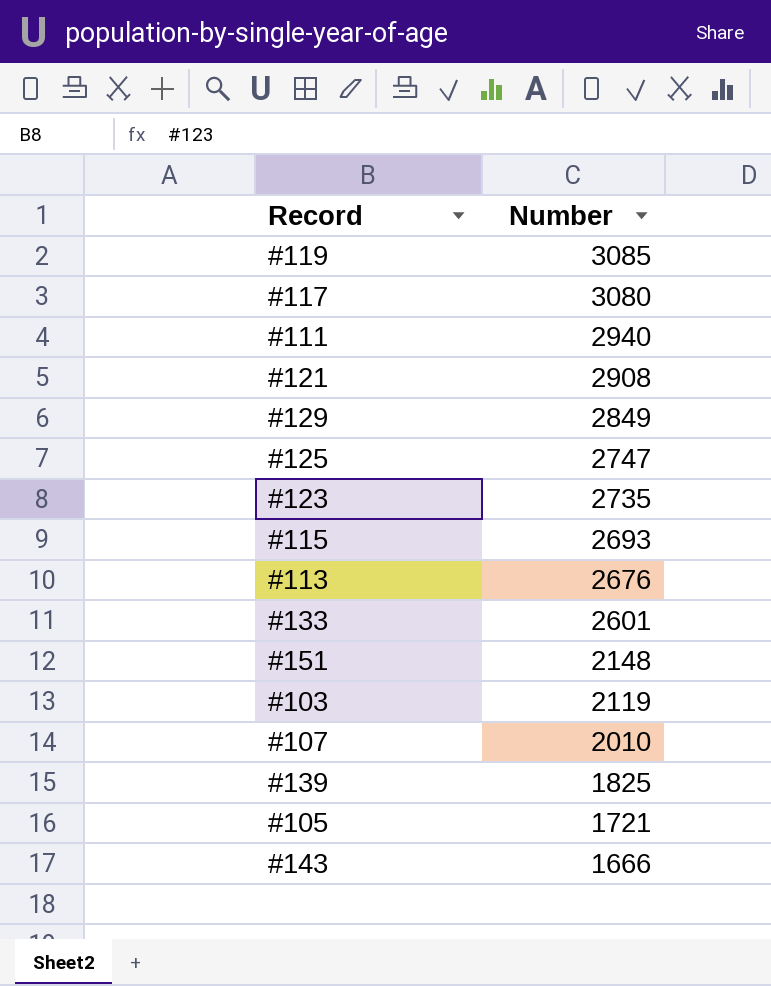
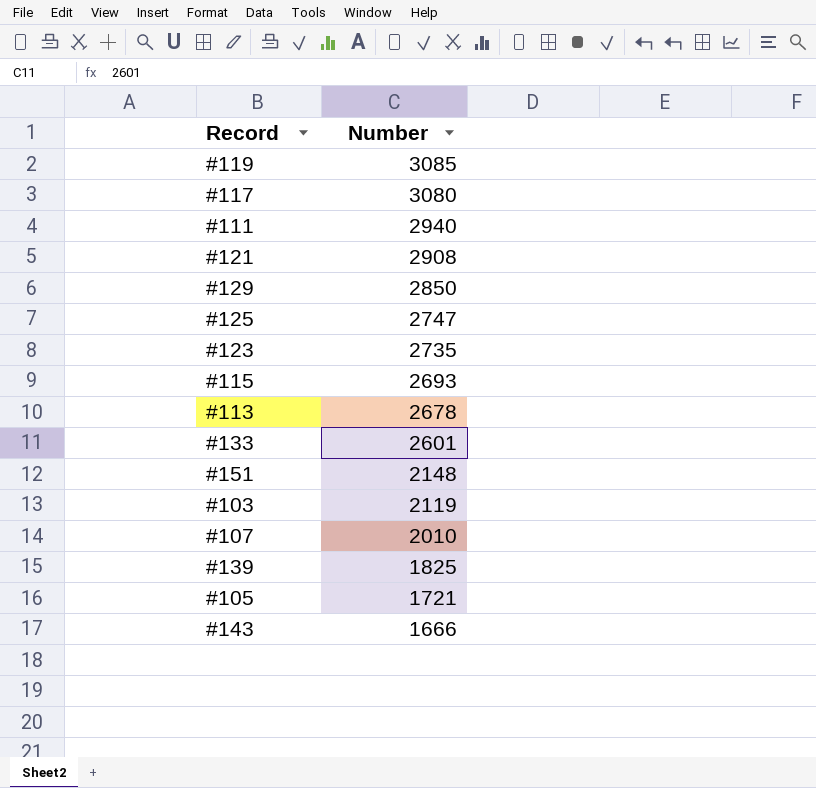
#129 | Number: 2849 -> 2850
#113 | Number: 2676 -> 2678

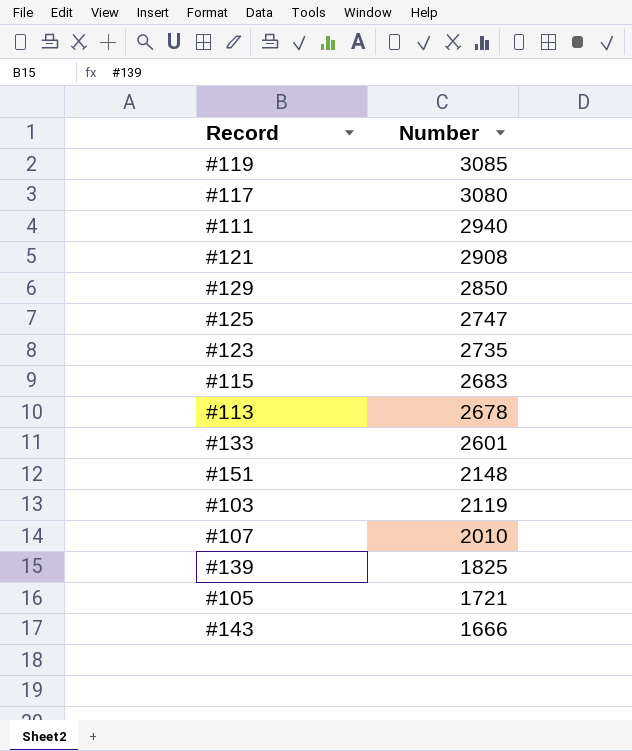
#115 | Number: 2693 -> 2683

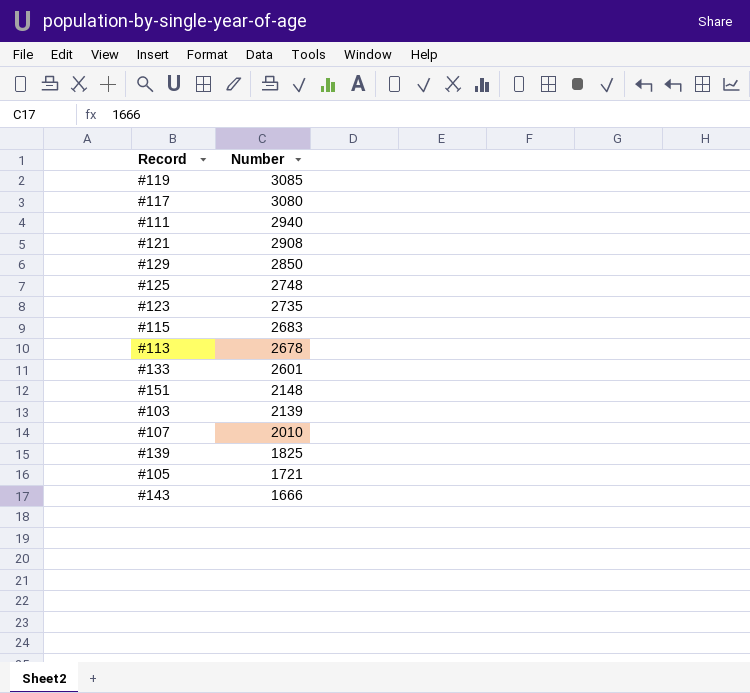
#125 | Number: 2747 -> 2748
#103 | Number: 2119 -> 2139

